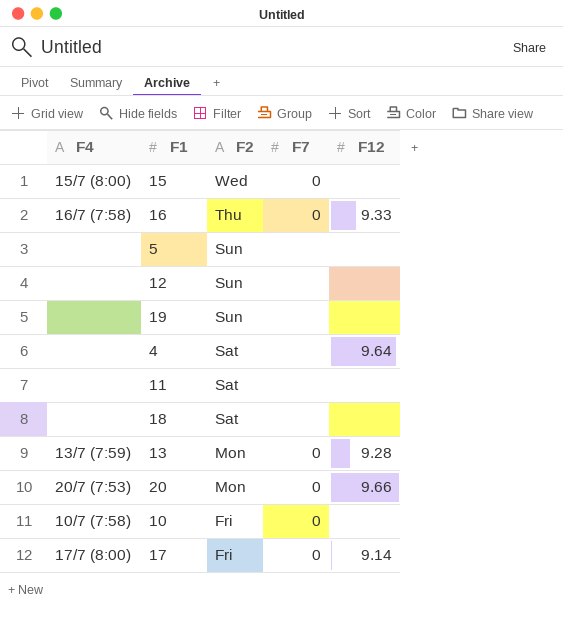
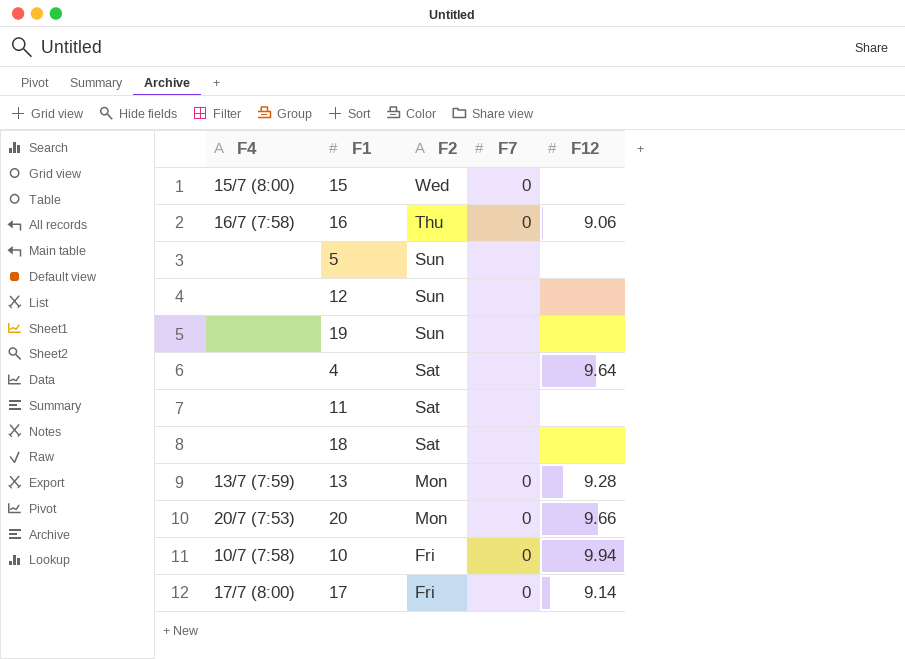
16 | F12: 9.33 -> 9.06
10 | F12: none -> 9.94

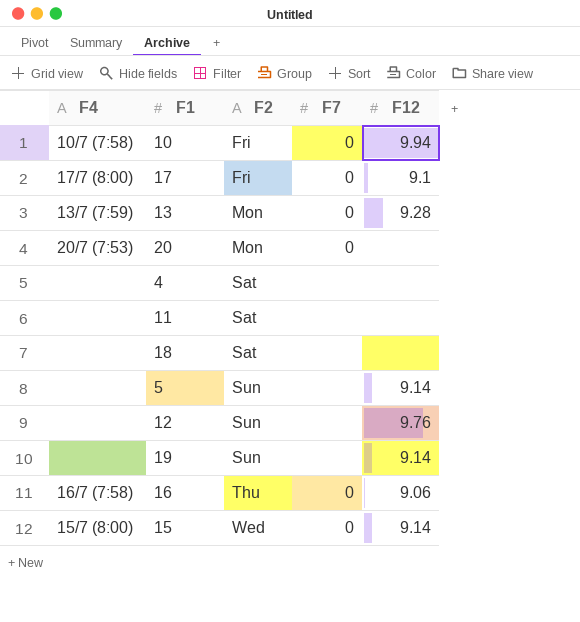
row order: F2 descending -> F2 ascending
17 | F12: 9.14 -> 9.1
20 | F12: 9.66 -> none
4 | F12: 9.64 -> none
5 | F12: none -> 9.14
12 | F12: none -> 9.76
19 | F12: none -> 9.14
15 | F12: none -> 9.14

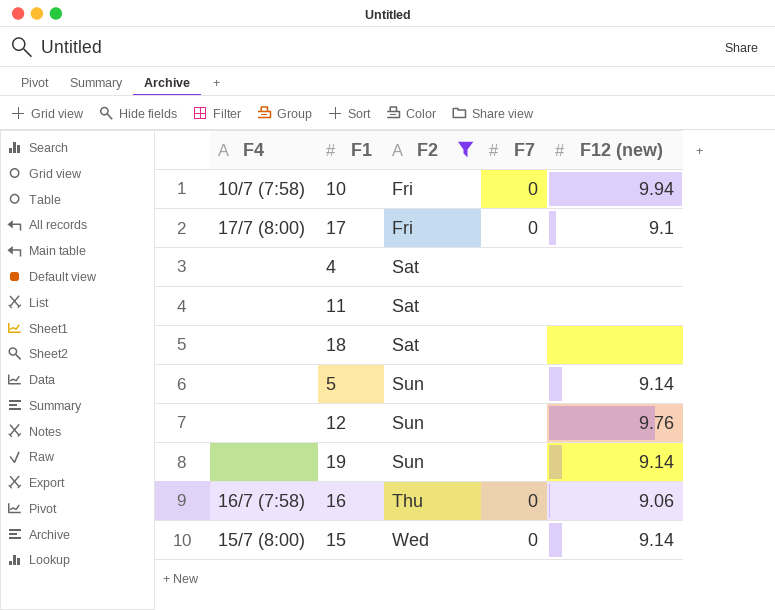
filter: none -> F2 != Mon
column name: F12 -> F12 (new)

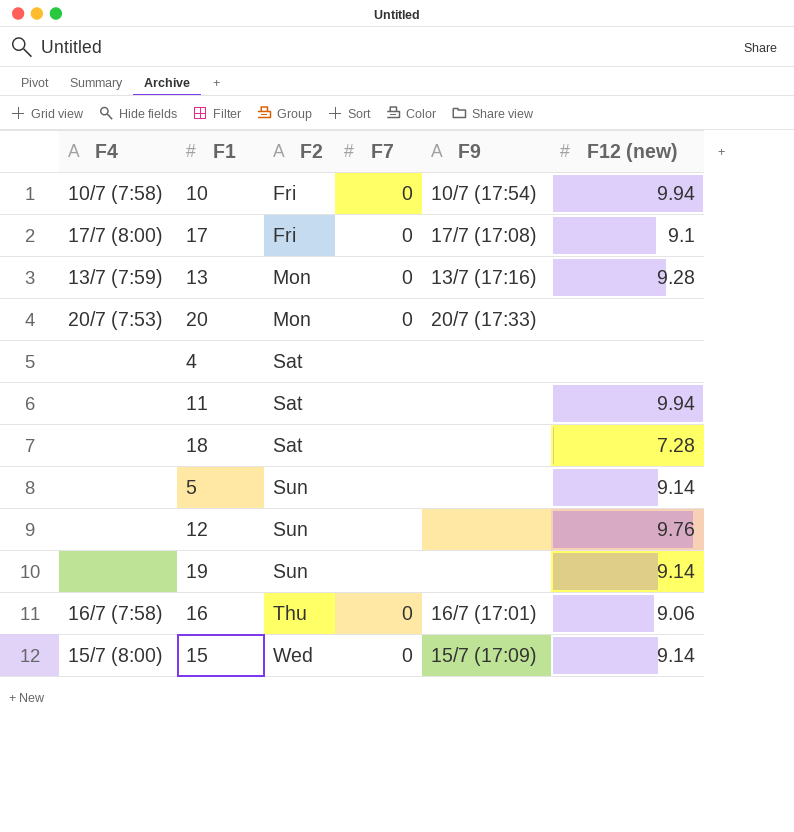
filter: F2 != Mon -> none
column F9 | position: none -> 5
11 | F12 (new): none -> 9.94
18 | F12 (new): none -> 7.28

